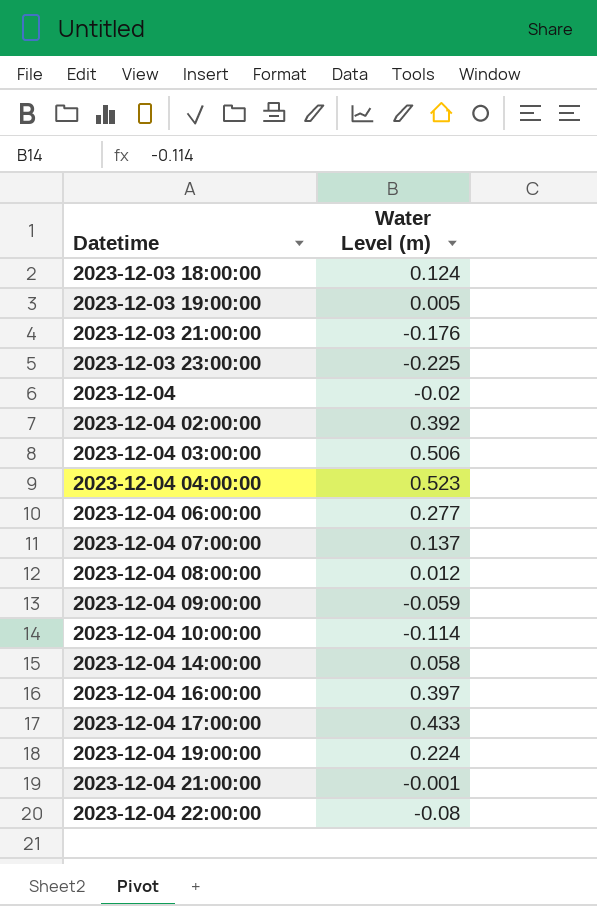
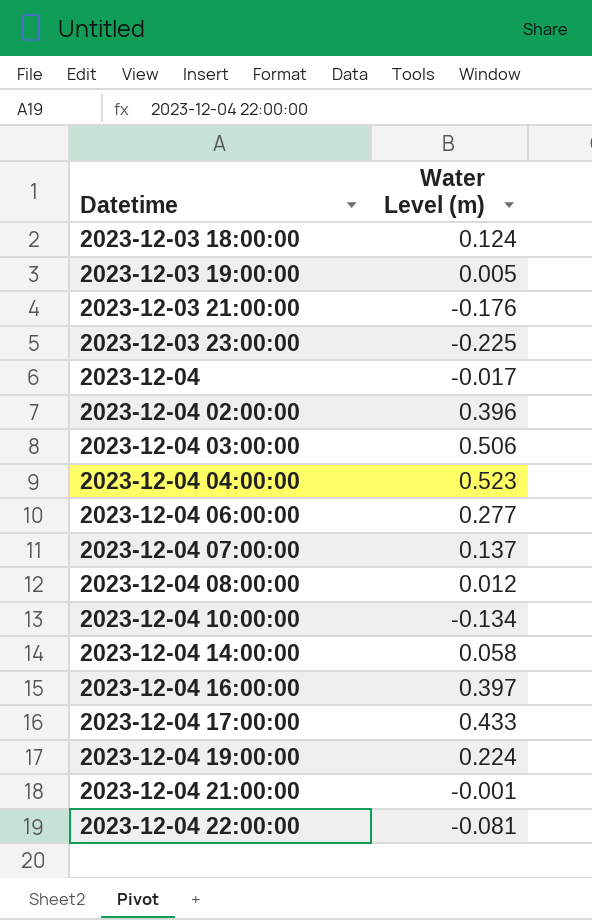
row 2023-12-04 09:00:00: -0.059 -> none
2023-12-04 | Water Level (m): -0.02 -> -0.017
2023-12-04 02:00:00 | Water Level (m): 0.392 -> 0.396
2023-12-04 10:00:00 | Water Level (m): -0.114 -> -0.134
2023-12-04 22:00:00 | Water Level (m): -0.08 -> -0.081

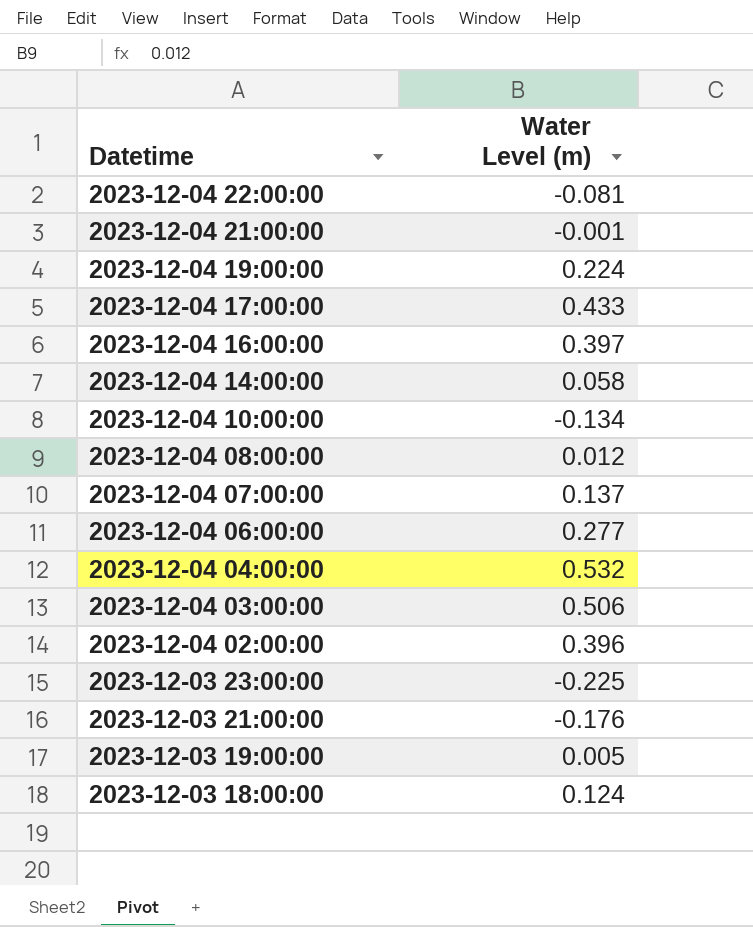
row order: Datetime ascending -> Datetime descending
row 2023-12-04: -0.017 -> none
2023-12-04 04:00:00 | Water Level (m): 0.523 -> 0.532

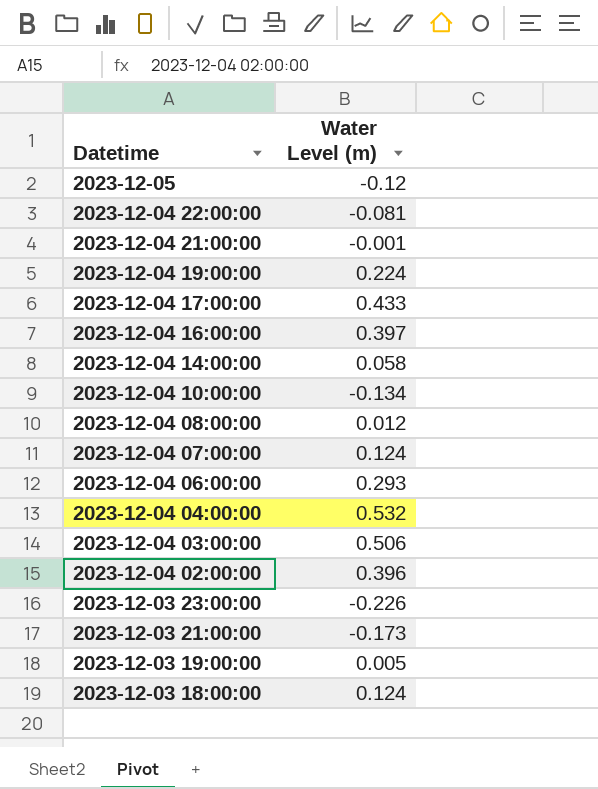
row 2023-12-05: none -> -0.12
2023-12-04 07:00:00 | Water Level (m): 0.137 -> 0.124
2023-12-04 06:00:00 | Water Level (m): 0.277 -> 0.293
2023-12-03 23:00:00 | Water Level (m): -0.225 -> -0.226
2023-12-03 21:00:00 | Water Level (m): -0.176 -> -0.173

